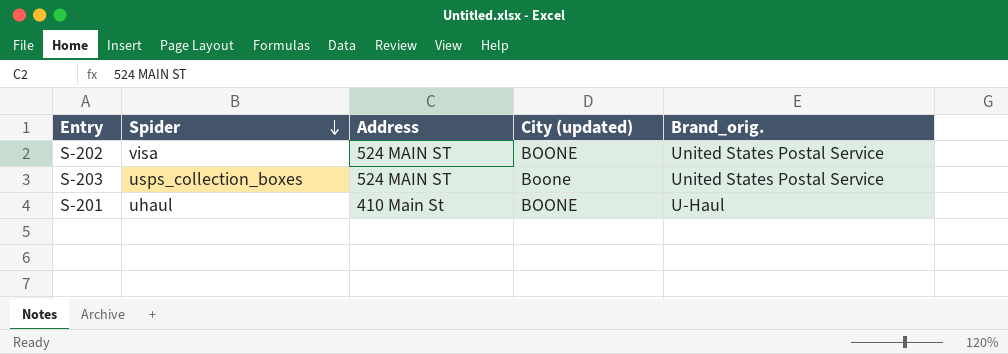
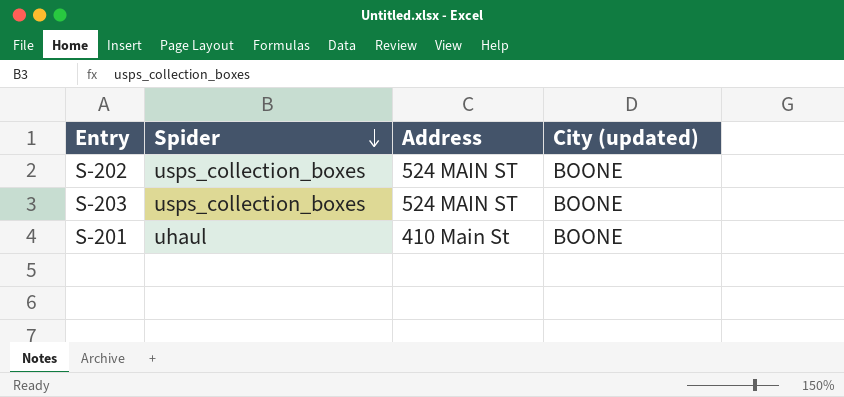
column Brand_orig. | position: 5 -> none
S-202 | Spider: visa -> usps_collection_boxes
S-203 | City (updated): Boone -> BOONE

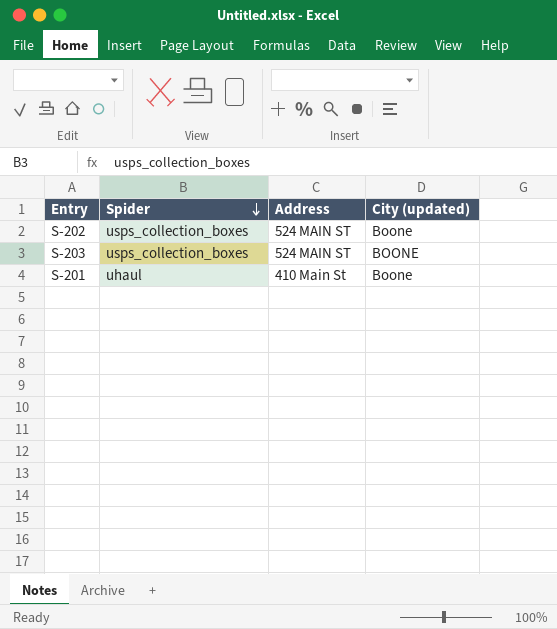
S-202 | City (updated): BOONE -> Boone
S-201 | City (updated): BOONE -> Boone

